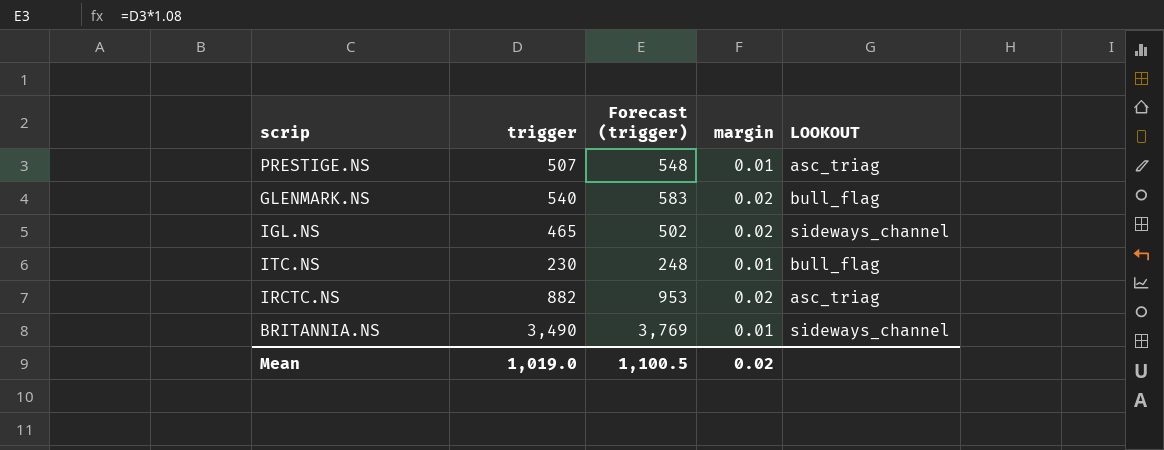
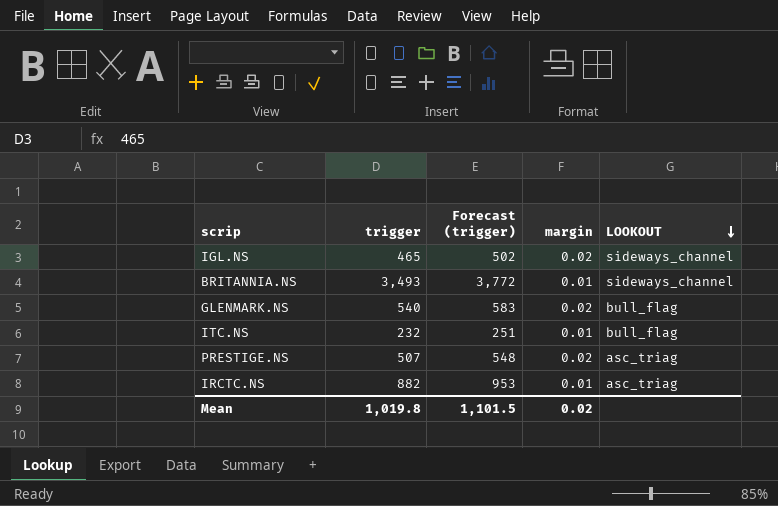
row order: none -> LOOKOUT descending
BRITANNIA.NS | trigger: 3,490 -> 3,493
BRITANNIA.NS | Forecast (trigger): 3,769 -> 3,772
ITC.NS | trigger: 230 -> 232
ITC.NS | Forecast (trigger): 248 -> 251
PRESTIGE.NS | margin: 0.01 -> 0.02
IRCTC.NS | margin: 0.02 -> 0.01
Mean | trigger: 1,019.0 -> 1,019.8
Mean | Forecast (trigger): 1,100.5 -> 1,101.5

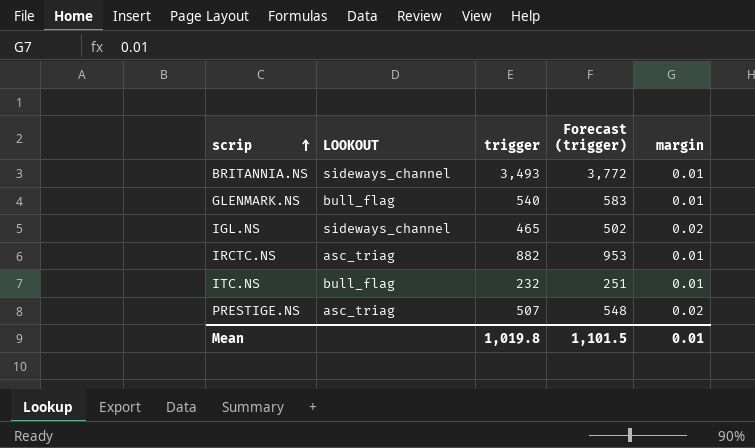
row order: LOOKOUT descending -> scrip ascending
column LOOKOUT | position: 5 -> 2
GLENMARK.NS | margin: 0.02 -> 0.01
Mean | margin: 0.02 -> 0.01

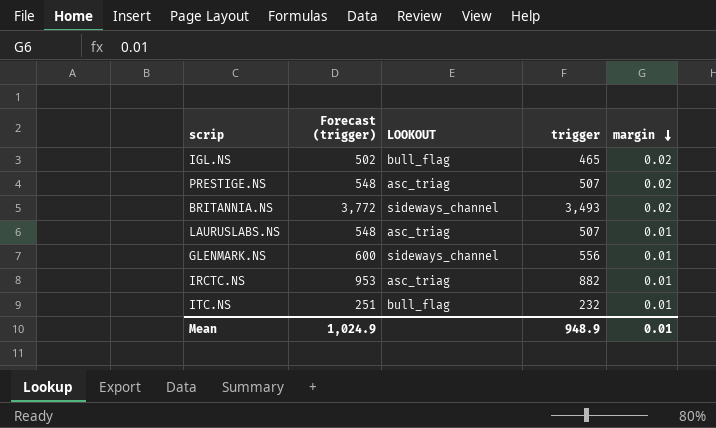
row order: scrip ascending -> margin descending
column Forecast (trigger) | position: 4 -> 2
IGL.NS | LOOKOUT: sideways_channel -> bull_flag
BRITANNIA.NS | margin: 0.01 -> 0.02
row LAURUSLABS.NS: none -> 548 | asc_triag | 507 | 0.01
GLENMARK.NS | Forecast (trigger): 583 -> 600
GLENMARK.NS | LOOKOUT: bull_flag -> sideways_channel
GLENMARK.NS | trigger: 540 -> 556
Mean | Forecast (trigger): 1,101.5 -> 1,024.9
Mean | trigger: 1,019.8 -> 948.9

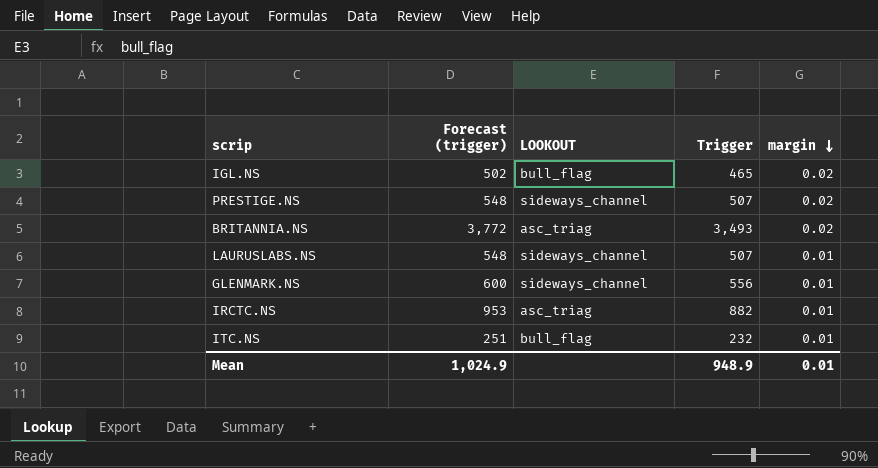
column name: trigger -> Trigger
PRESTIGE.NS | LOOKOUT: asc_triag -> sideways_channel
BRITANNIA.NS | LOOKOUT: sideways_channel -> asc_triag
LAURUSLABS.NS | LOOKOUT: asc_triag -> sideways_channel

